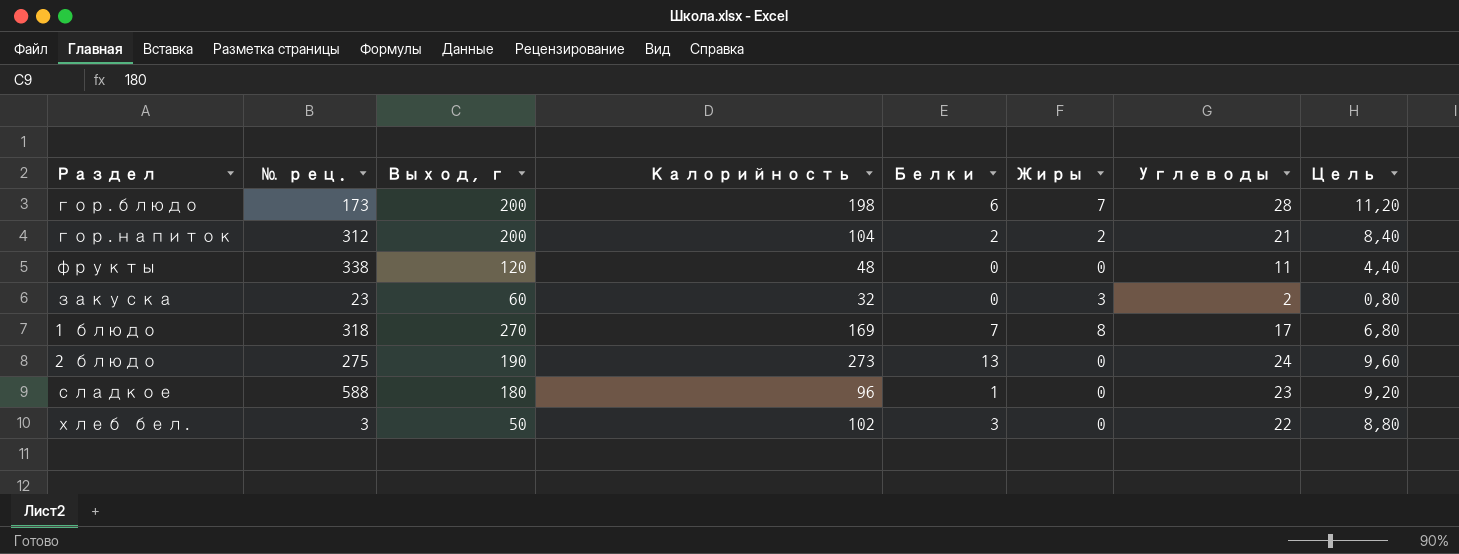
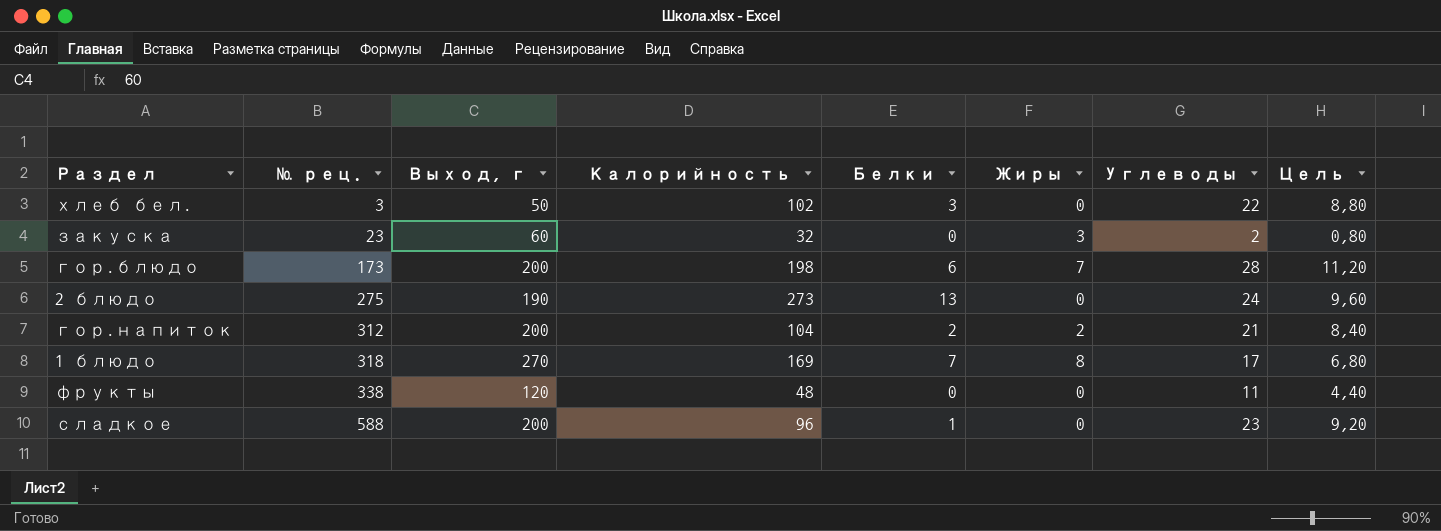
row order: none -> № рец. ascending
сладкое | Выход, г: 180 -> 200

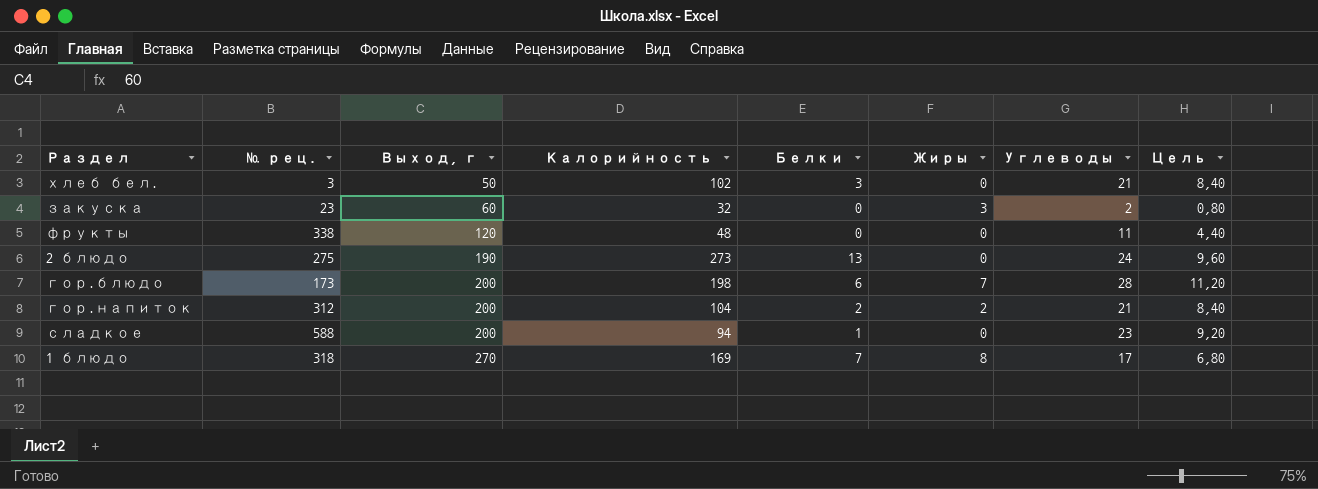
row order: № рец. ascending -> Выход, г ascending
хлеб бел. | Углеводы: 22 -> 21
хлеб бел. | Цель: 8,80 -> 8,40
сладкое | Калорийность: 96 -> 94

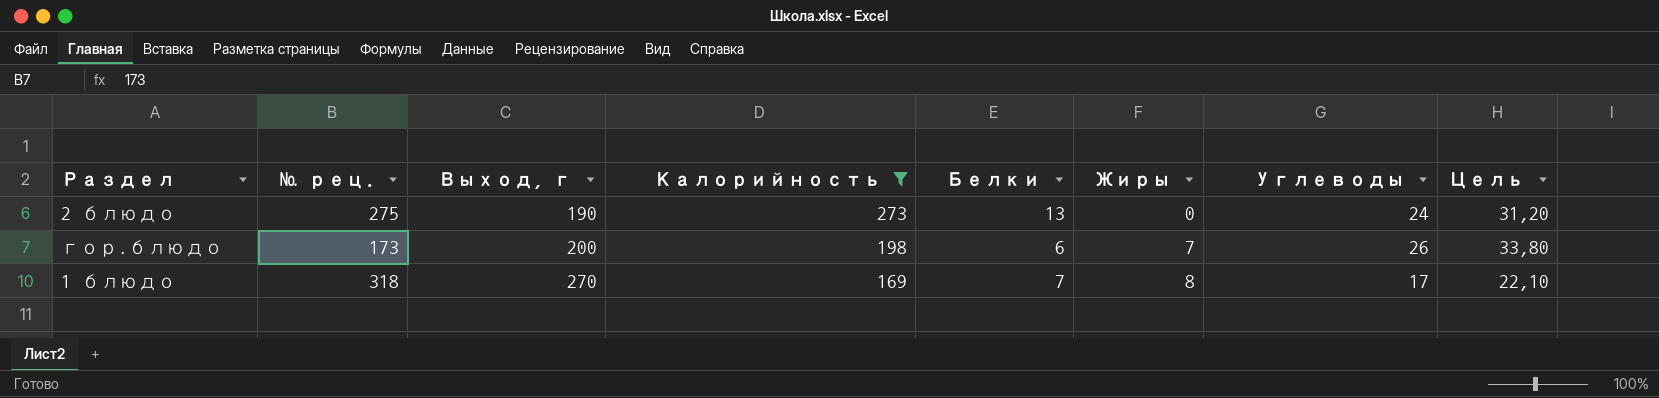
filter: none -> Калорийность >= 169
column Цель | formula: [Углеводы] * 0,4 -> [Углеводы] * 1,3
гор.блюдо | Углеводы: 28 -> 26

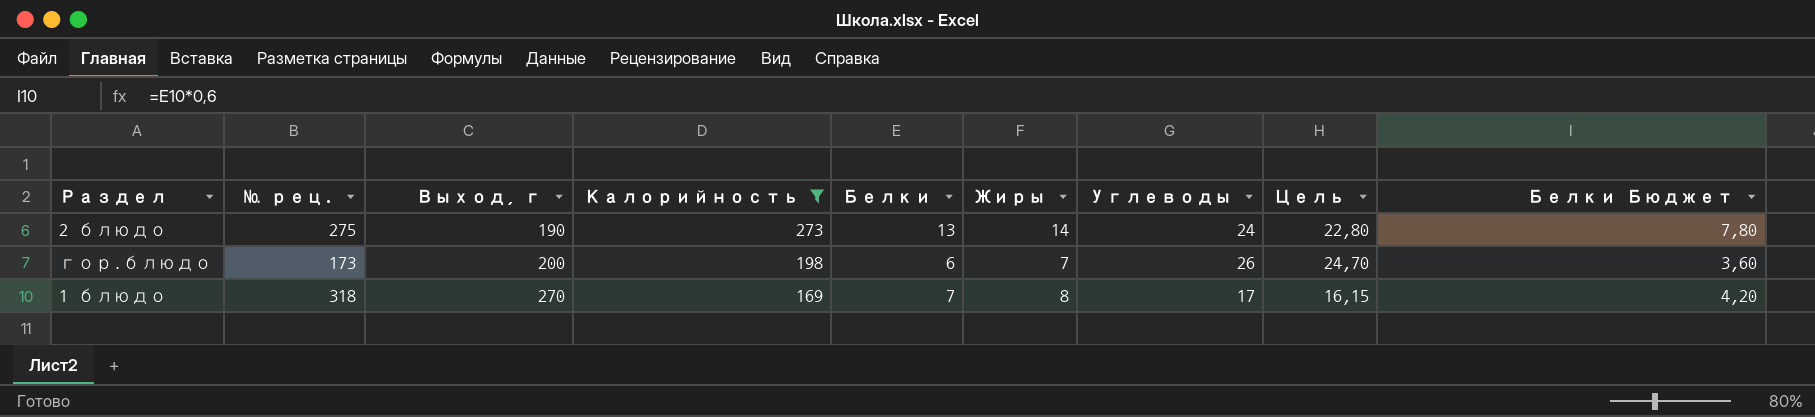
column Цель | formula: [Углеводы] * 1,3 -> [Углеводы] * 0,95
column Белки Бюджет | formula: none -> [Белки] * 0,6
2 блюдо | Жиры: 0 -> 14

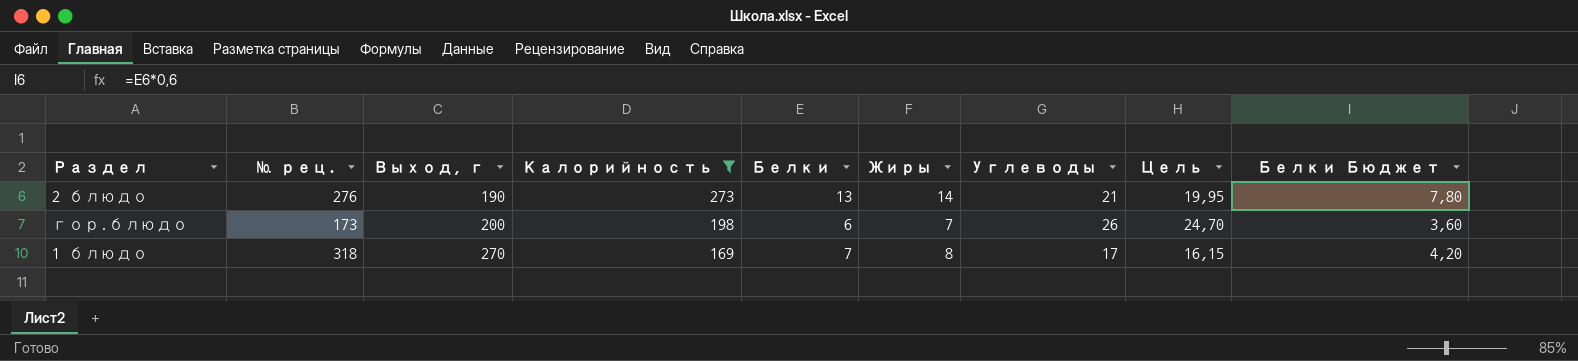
2 блюдо | № рец.: 275 -> 276
2 блюдо | Углеводы: 24 -> 21
2 блюдо | Цель: 22,80 -> 19,95

